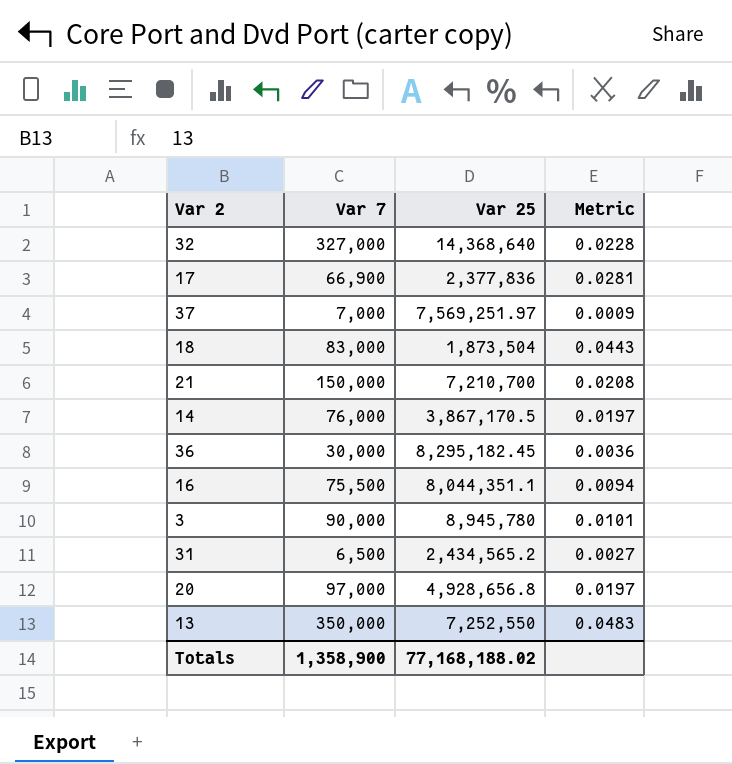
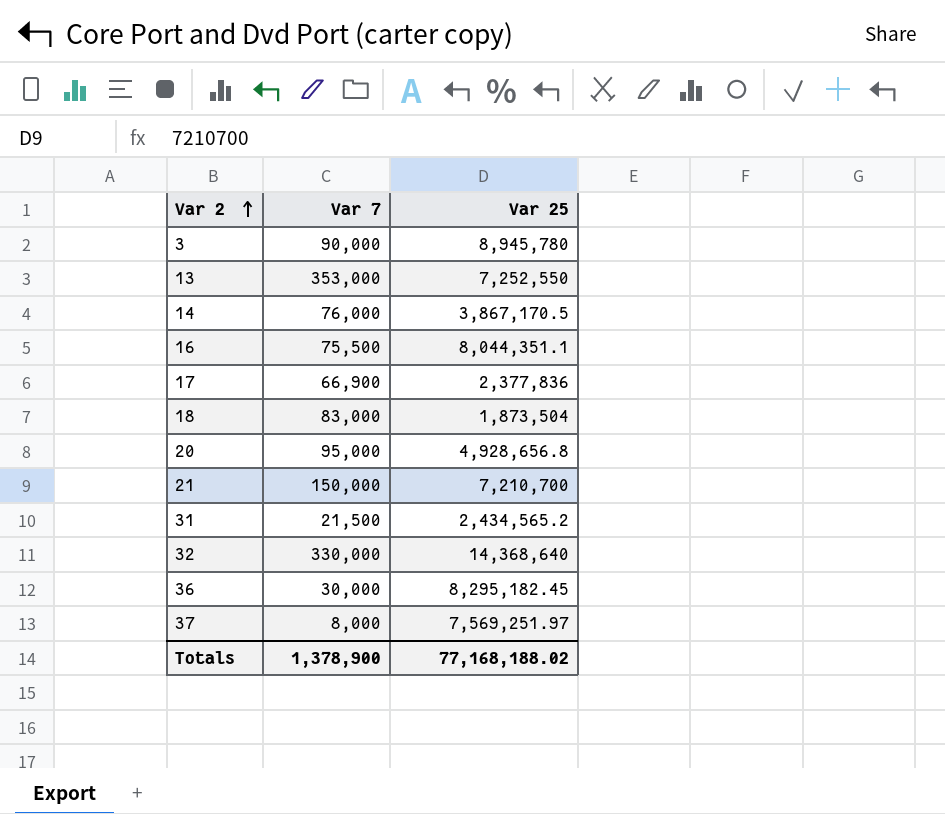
row order: none -> Var 2 ascending
column Metric | formula: [Var 7] / [Var 25] -> none
13 | Var 7: 350,000 -> 353,000
20 | Var 7: 97,000 -> 95,000
31 | Var 7: 6,500 -> 21,500
32 | Var 7: 327,000 -> 330,000
37 | Var 7: 7,000 -> 8,000
Totals | Var 7: 1,358,900 -> 1,378,900

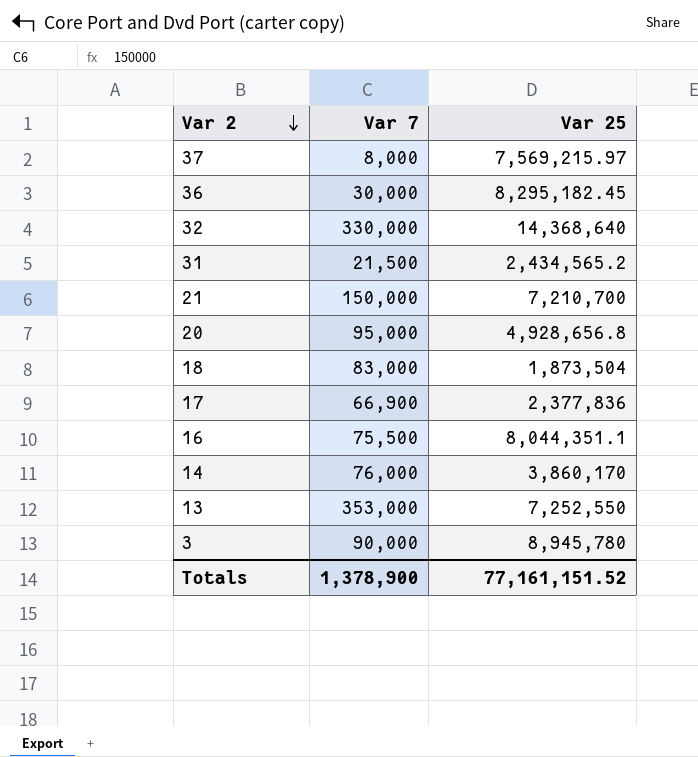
row order: Var 2 ascending -> Var 2 descending
37 | Var 25: 7,569,251.97 -> 7,569,215.97
14 | Var 25: 3,867,170.5 -> 3,860,170
Totals | Var 25: 77,168,188.02 -> 77,161,151.52

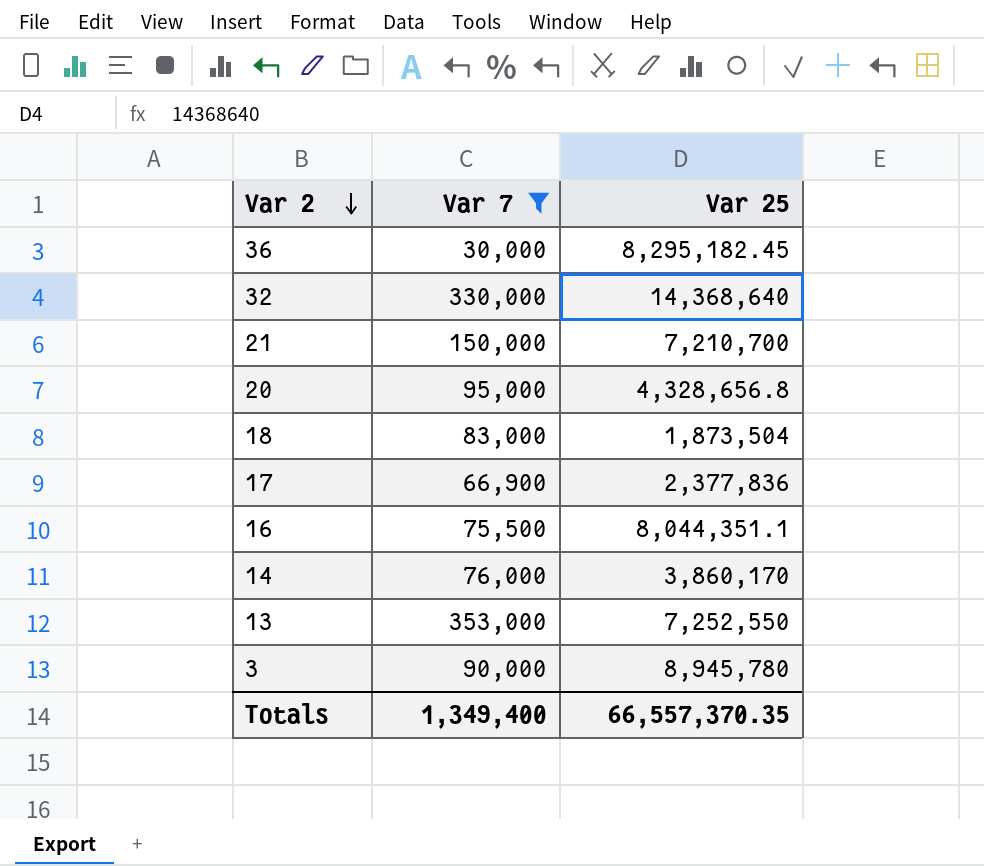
filter: none -> Var 7 >= 30,000
20 | Var 25: 4,928,656.8 -> 4,328,656.8
Totals | Var 7: 1,378,900 -> 1,349,400
Totals | Var 25: 77,161,151.52 -> 66,557,370.35

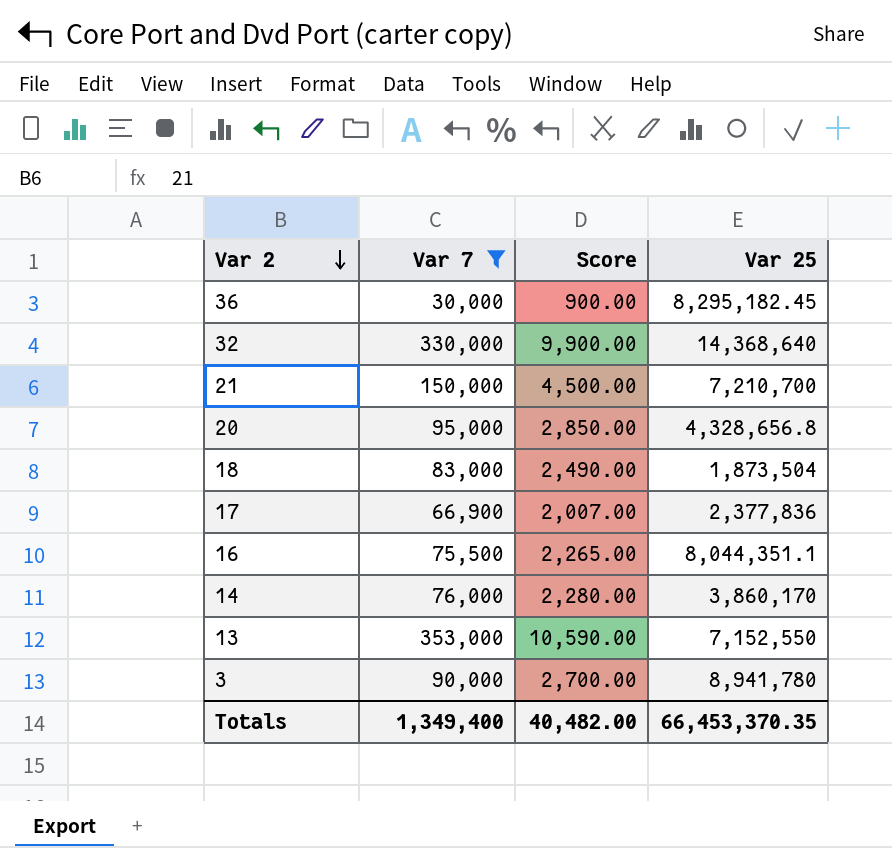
column Score | formula: none -> [Var 7] * 0.03
13 | Var 25: 7,252,550 -> 7,152,550
3 | Var 25: 8,945,780 -> 8,941,780
Totals | Var 25: 66,557,370.35 -> 66,453,370.35

